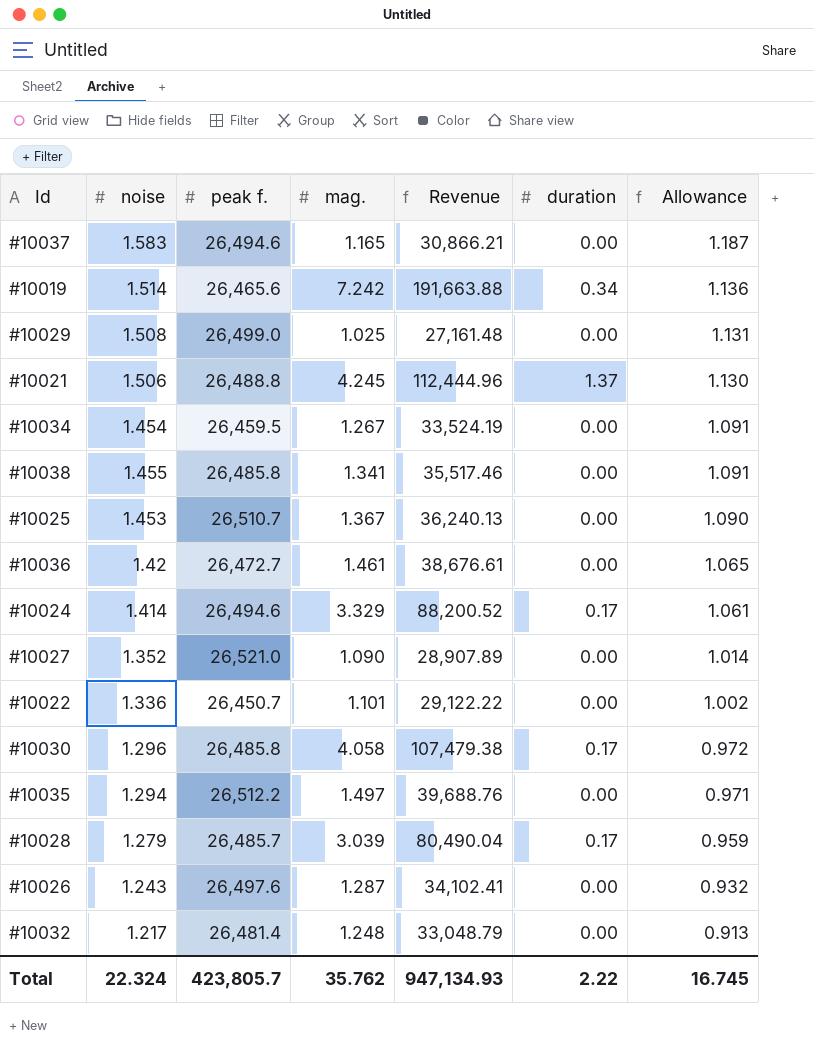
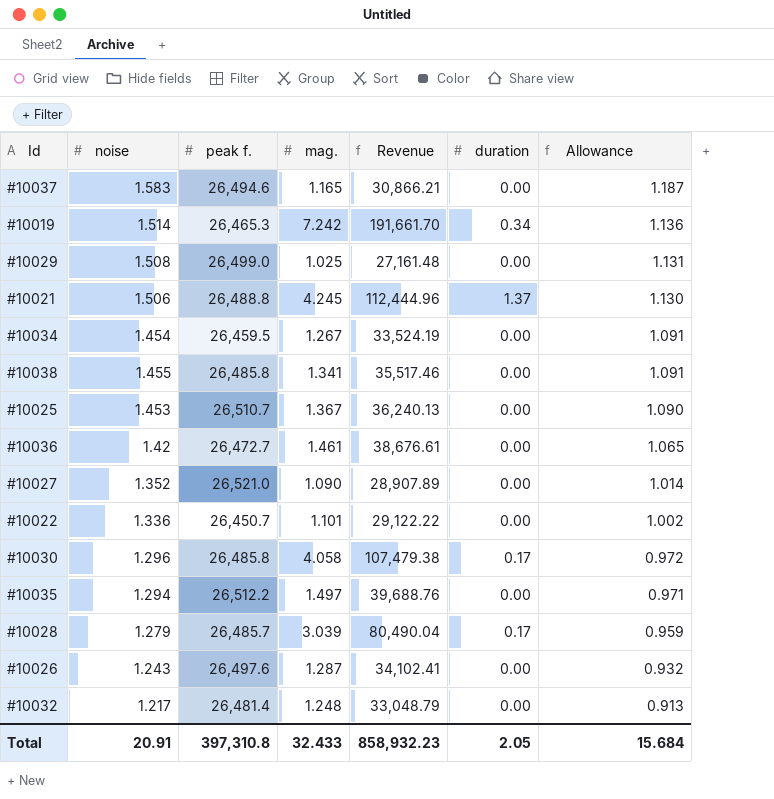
row #10024: 1.414 | 26,494.6 | 3.329 | 88,200.52 | 0.17 | 1.061 -> none
#10019 | peak f.: 26,465.6 -> 26,465.3
#10019 | Revenue: 191,663.88 -> 191,661.70
Total | noise: 22.324 -> 20.91
Total | peak f.: 423,805.7 -> 397,310.8
Total | mag.: 35.762 -> 32.433
Total | Revenue: 947,134.93 -> 858,932.23
Total | duration: 2.22 -> 2.05
Total | Allowance: 16.745 -> 15.684

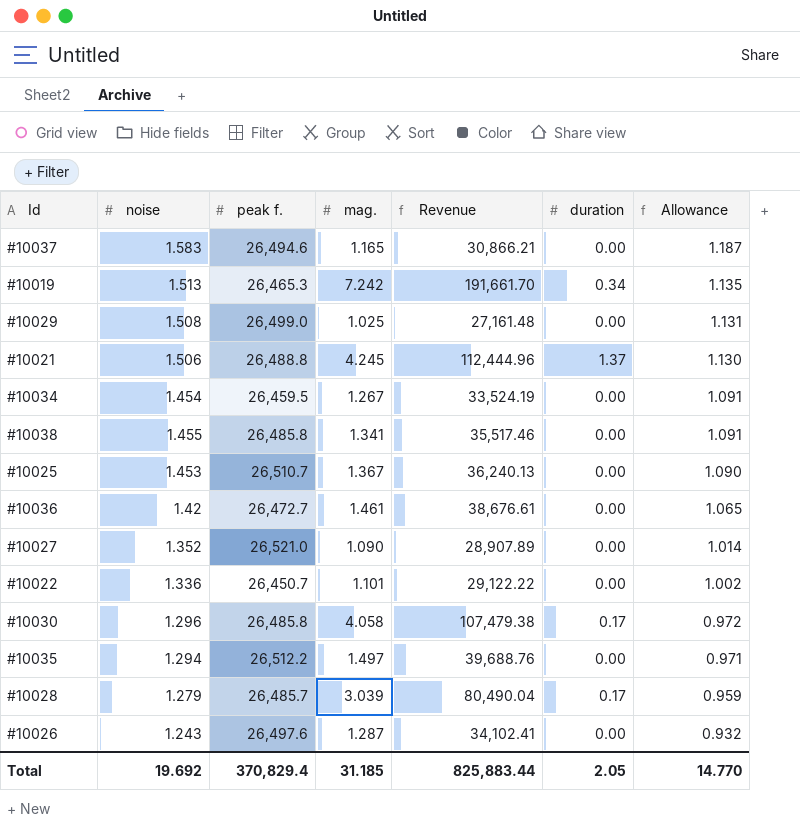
row #10032: 1.217 | 26,481.4 | 1.248 | 33,048.79 | 0.00 | 0.913 -> none
#10019 | noise: 1.514 -> 1.513
#10019 | Allowance: 1.136 -> 1.135
Total | noise: 20.91 -> 19.692
Total | peak f.: 397,310.8 -> 370,829.4
Total | mag.: 32.433 -> 31.185
Total | Revenue: 858,932.23 -> 825,883.44
Total | Allowance: 15.684 -> 14.770

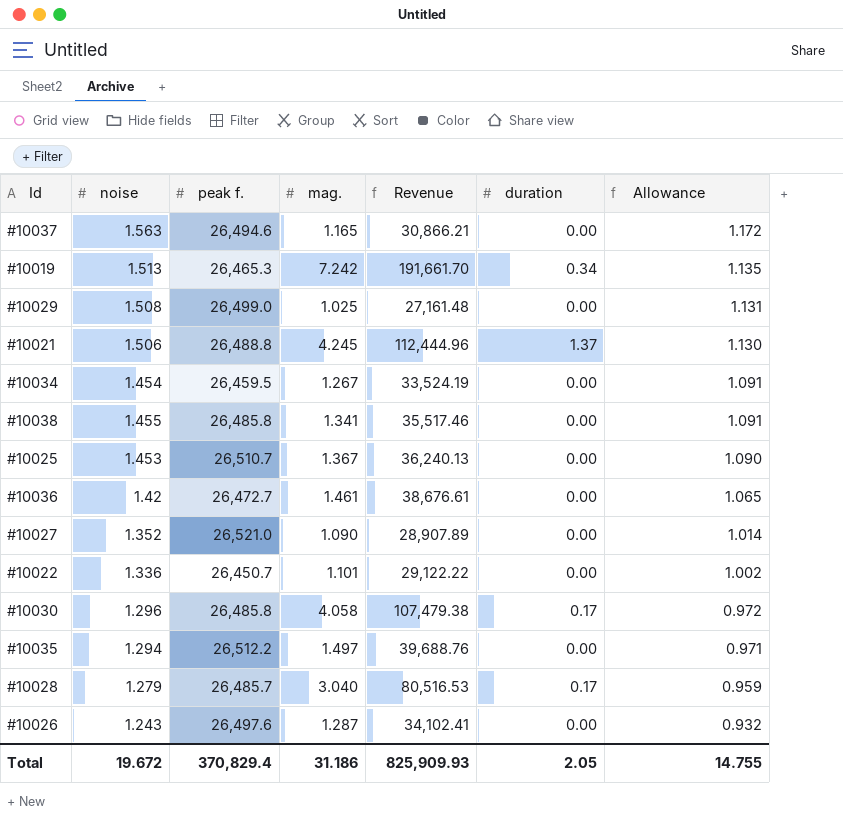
#10037 | noise: 1.583 -> 1.563
#10037 | Allowance: 1.187 -> 1.172
#10028 | mag.: 3.039 -> 3.040
#10028 | Revenue: 80,490.04 -> 80,516.53
Total | noise: 19.692 -> 19.672
Total | mag.: 31.185 -> 31.186
Total | Revenue: 825,883.44 -> 825,909.93
Total | Allowance: 14.770 -> 14.755

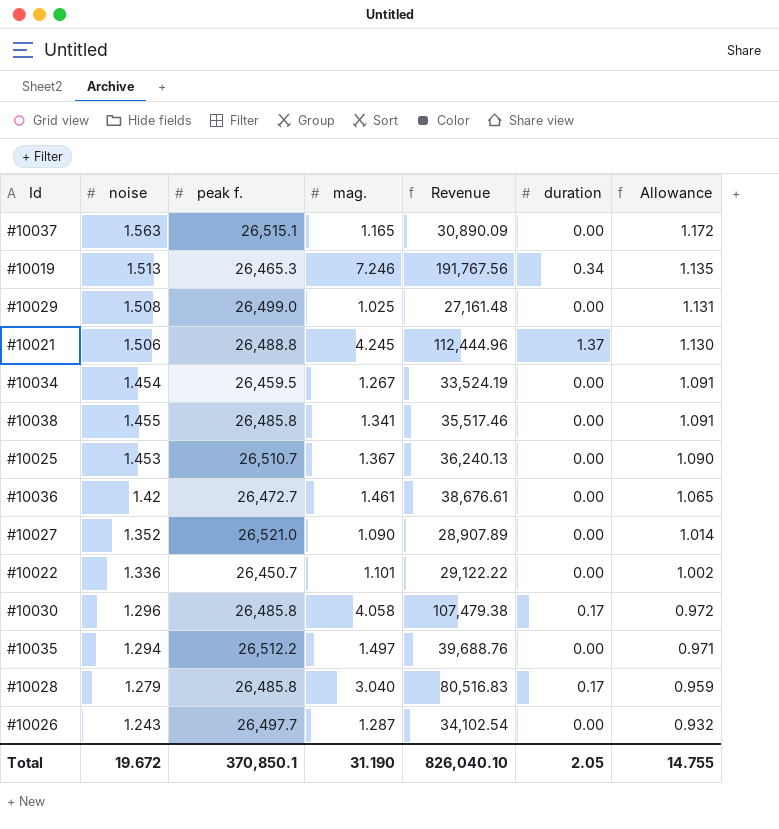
#10037 | peak f.: 26,494.6 -> 26,515.1
#10037 | Revenue: 30,866.21 -> 30,890.09
#10019 | mag.: 7.242 -> 7.246
#10019 | Revenue: 191,661.70 -> 191,767.56
#10028 | peak f.: 26,485.7 -> 26,485.8
#10028 | Revenue: 80,516.53 -> 80,516.83
#10026 | peak f.: 26,497.6 -> 26,497.7
#10026 | Revenue: 34,102.41 -> 34,102.54
Total | peak f.: 370,829.4 -> 370,850.1
Total | mag.: 31.186 -> 31.190
Total | Revenue: 825,909.93 -> 826,040.10

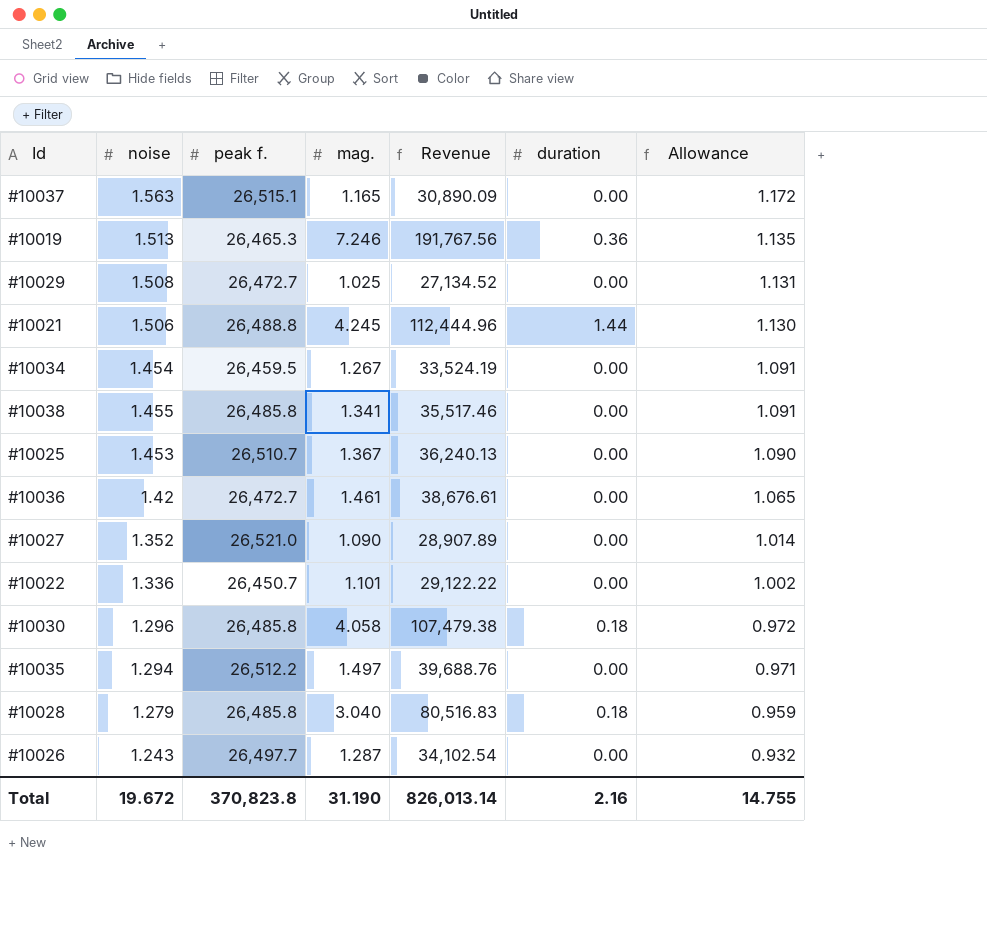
#10019 | duration: 0.34 -> 0.36
#10029 | peak f.: 26,499.0 -> 26,472.7
#10029 | Revenue: 27,161.48 -> 27,134.52
#10021 | duration: 1.37 -> 1.44
#10030 | duration: 0.17 -> 0.18
#10028 | duration: 0.17 -> 0.18
Total | peak f.: 370,850.1 -> 370,823.8
Total | Revenue: 826,040.10 -> 826,013.14
Total | duration: 2.05 -> 2.16

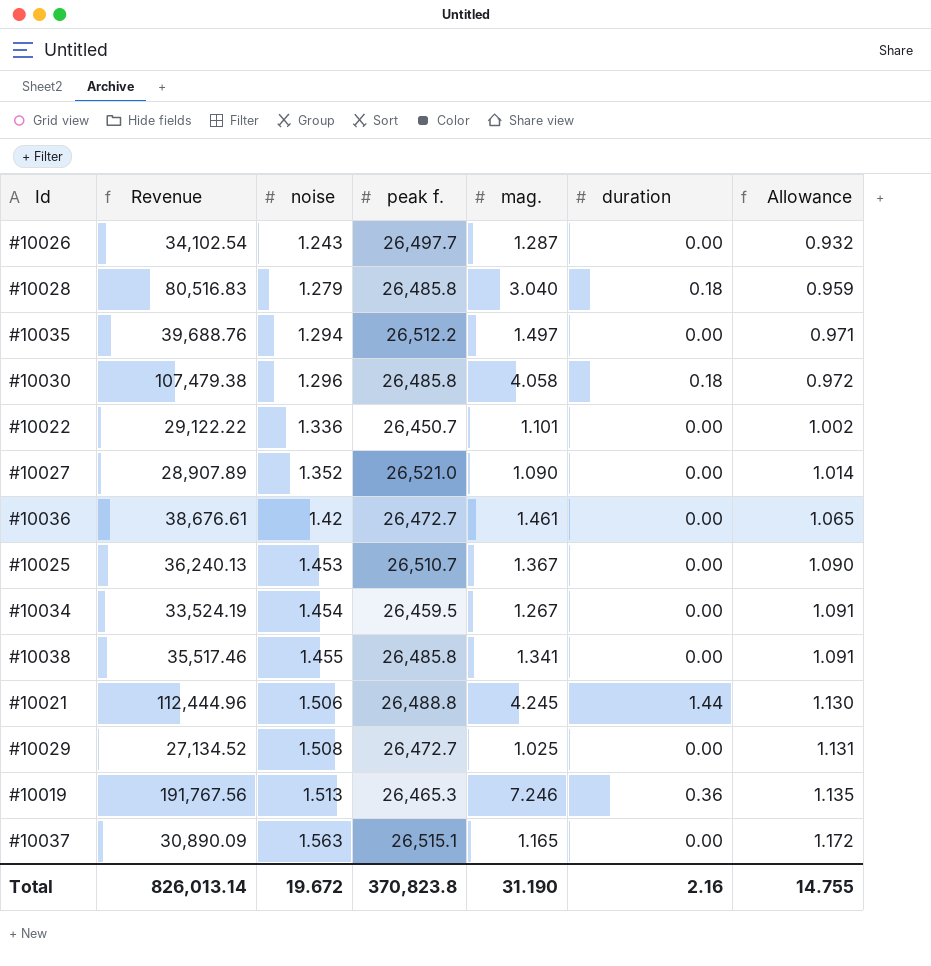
row order: Allowance descending -> noise ascending
column Revenue | position: 5 -> 2

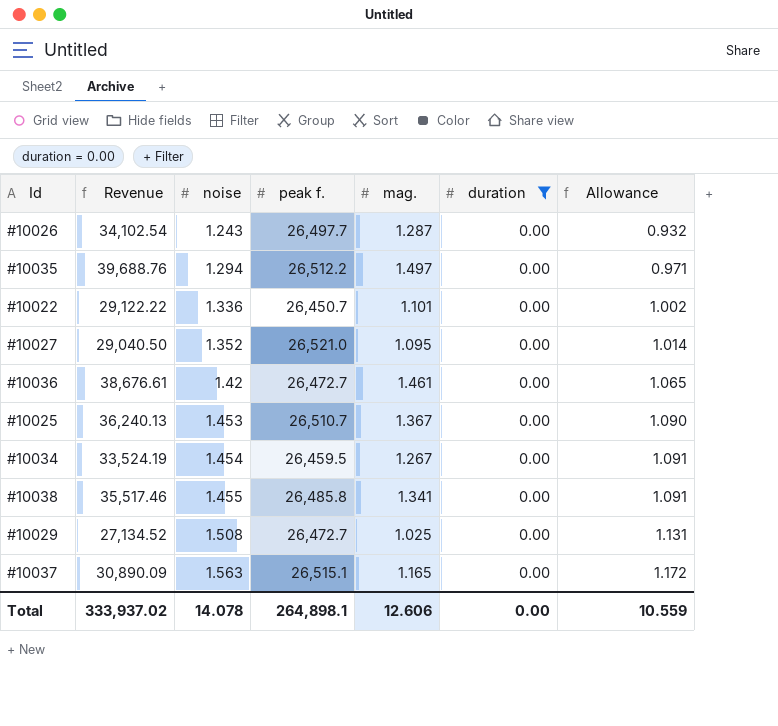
filter: none -> duration = 0.00
#10027 | Revenue: 28,907.89 -> 29,040.50
#10027 | mag.: 1.090 -> 1.095
Total | Revenue: 826,013.14 -> 333,937.02
Total | noise: 19.672 -> 14.078
Total | peak f.: 370,823.8 -> 264,898.1
Total | mag.: 31.190 -> 12.606
Total | duration: 2.16 -> 0.00
Total | Allowance: 14.755 -> 10.559

